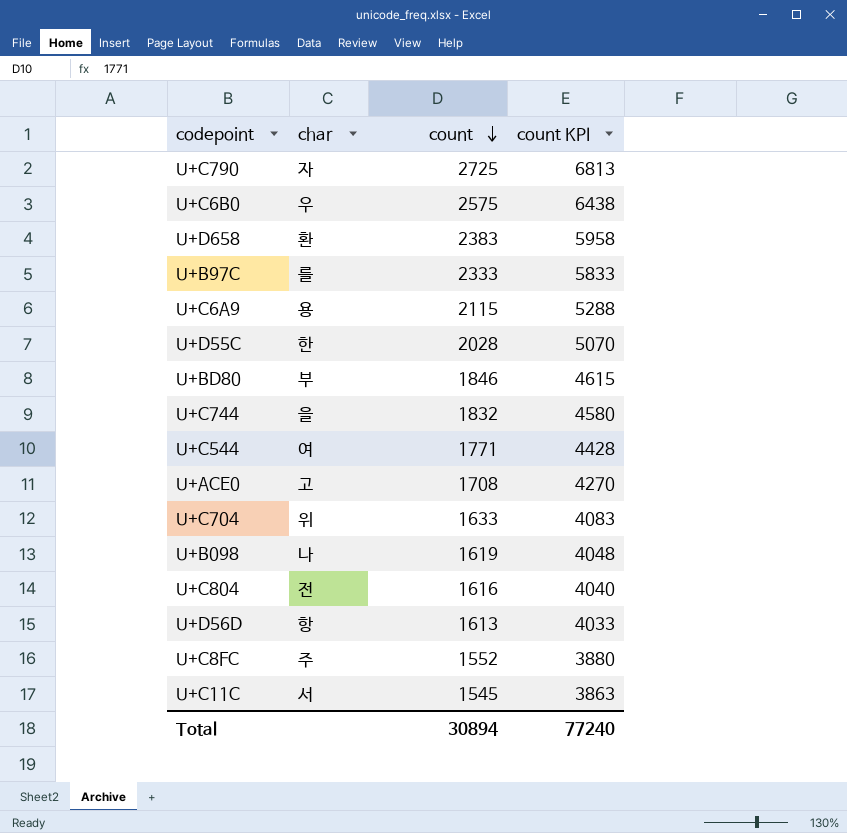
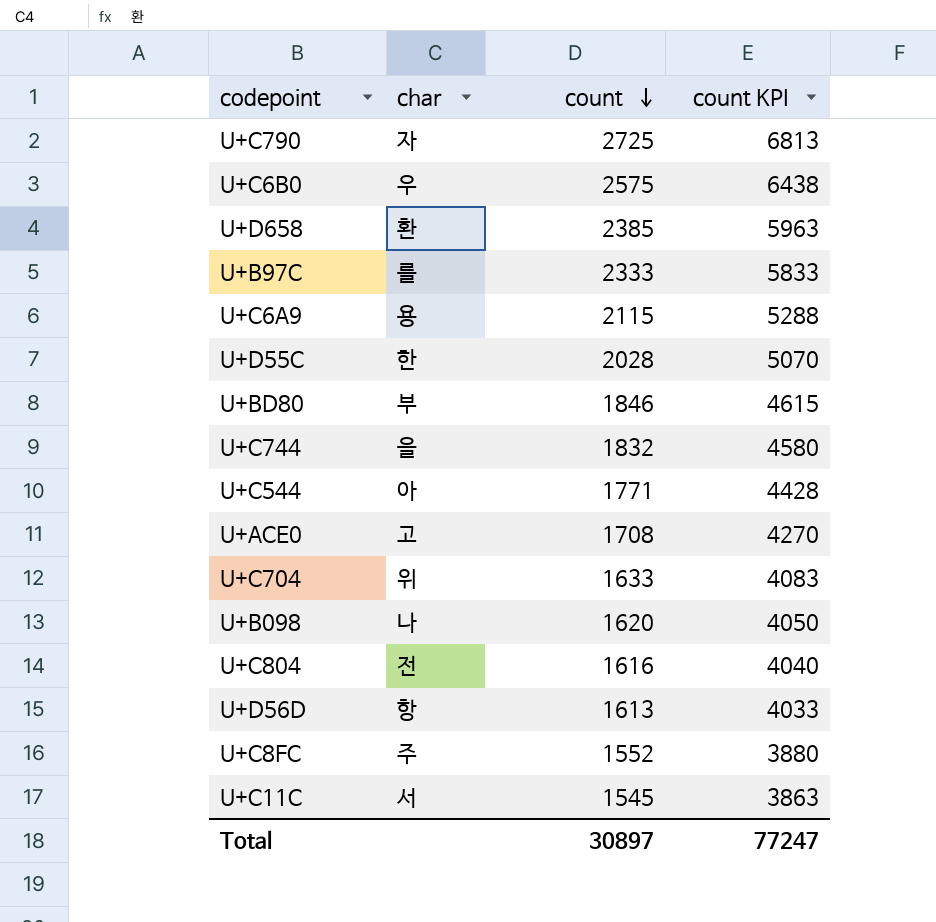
U+D658 | count: 2383 -> 2385
U+D658 | count KPI: 5958 -> 5963
U+C544 | char: 여 -> 아
U+B098 | count: 1619 -> 1620
U+B098 | count KPI: 4048 -> 4050
Total | count: 30894 -> 30897
Total | count KPI: 77240 -> 77247

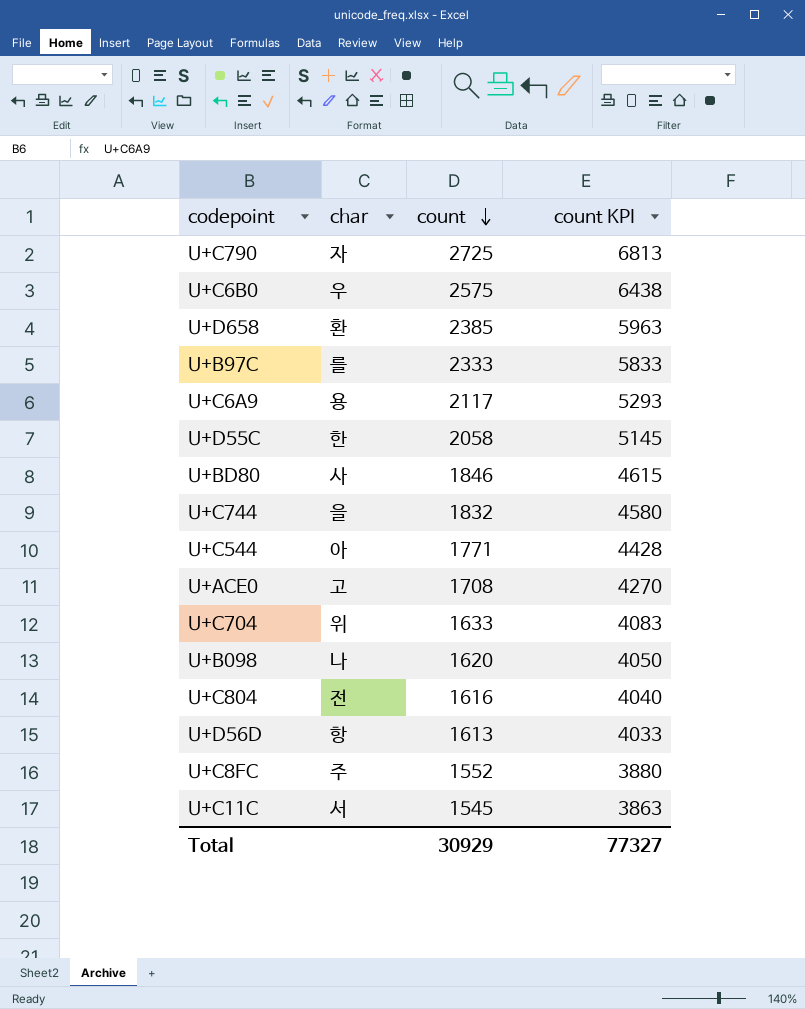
U+C6A9 | count: 2115 -> 2117
U+C6A9 | count KPI: 5288 -> 5293
U+D55C | count: 2028 -> 2058
U+D55C | count KPI: 5070 -> 5145
U+BD80 | char: 부 -> 사
Total | count: 30897 -> 30929
Total | count KPI: 77247 -> 77327

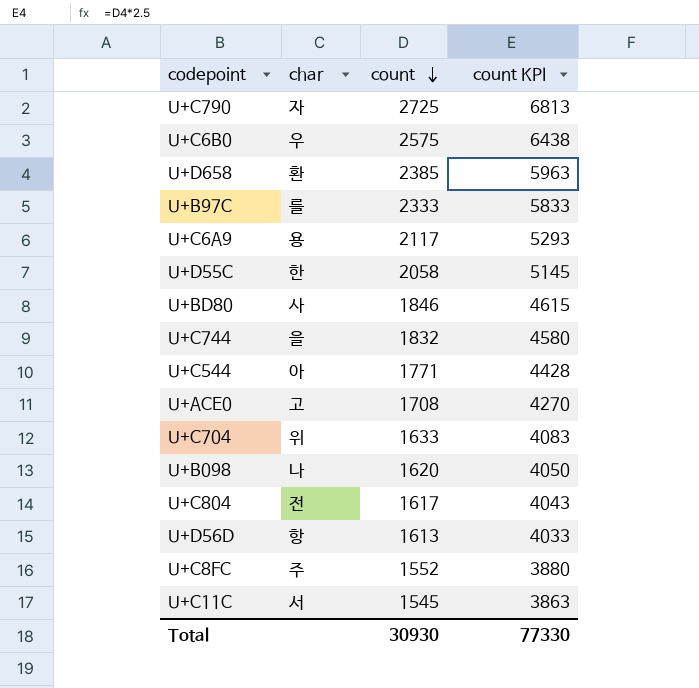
U+C804 | count: 1616 -> 1617
U+C804 | count KPI: 4040 -> 4043
Total | count: 30929 -> 30930
Total | count KPI: 77327 -> 77330

